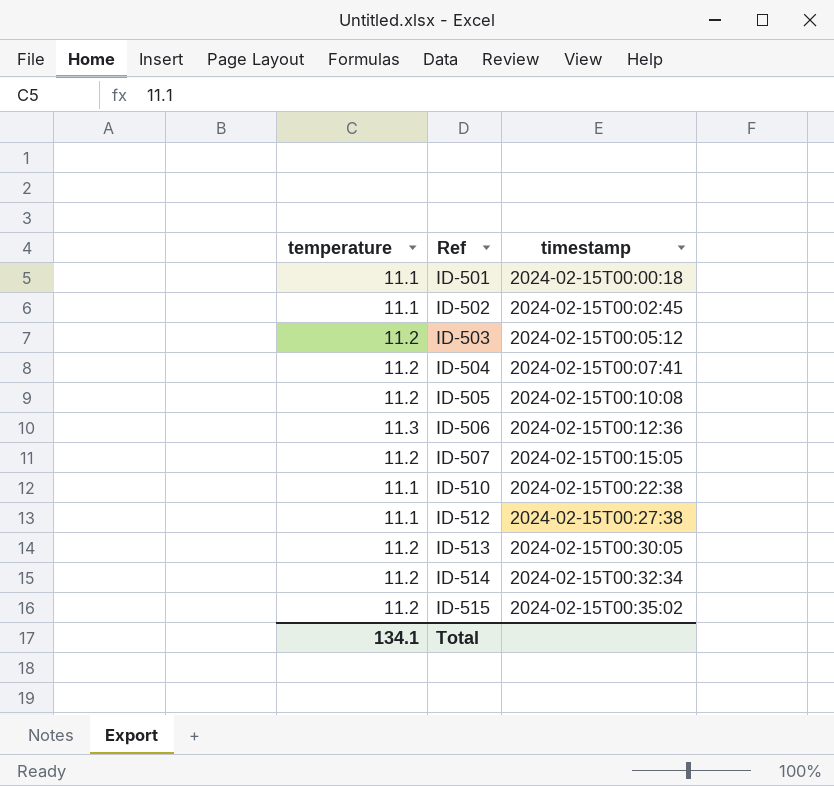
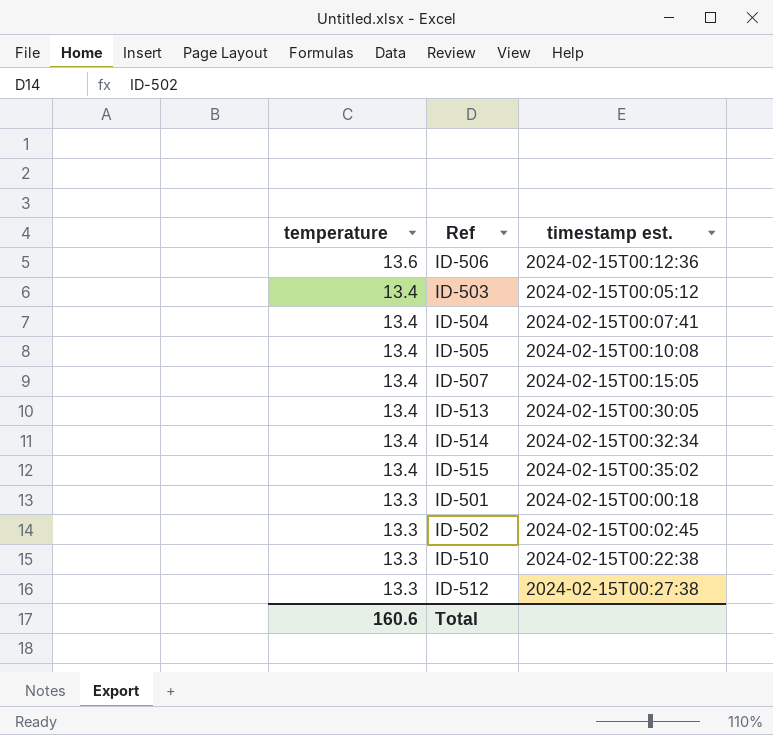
row order: Ref ascending -> temperature descending
column name: timestamp -> timestamp est.
ID-506 | temperature: 11.3 -> 13.6
ID-503 | temperature: 11.2 -> 13.4
ID-504 | temperature: 11.2 -> 13.4
ID-505 | temperature: 11.2 -> 13.4
ID-507 | temperature: 11.2 -> 13.4
ID-513 | temperature: 11.2 -> 13.4
ID-514 | temperature: 11.2 -> 13.4
ID-515 | temperature: 11.2 -> 13.4
ID-501 | temperature: 11.1 -> 13.3
ID-502 | temperature: 11.1 -> 13.3
ID-510 | temperature: 11.1 -> 13.3
ID-512 | temperature: 11.1 -> 13.3
Total | temperature: 134.1 -> 160.6

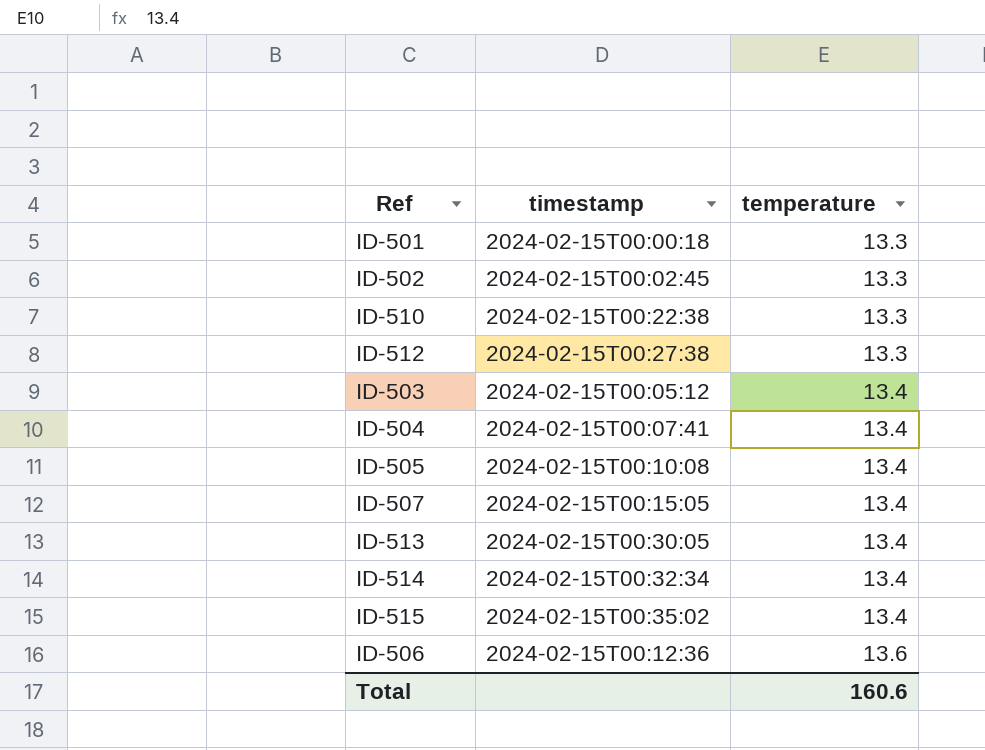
row order: temperature descending -> temperature ascending
column name: timestamp est. -> timestamp
column temperature | position: 1 -> 3

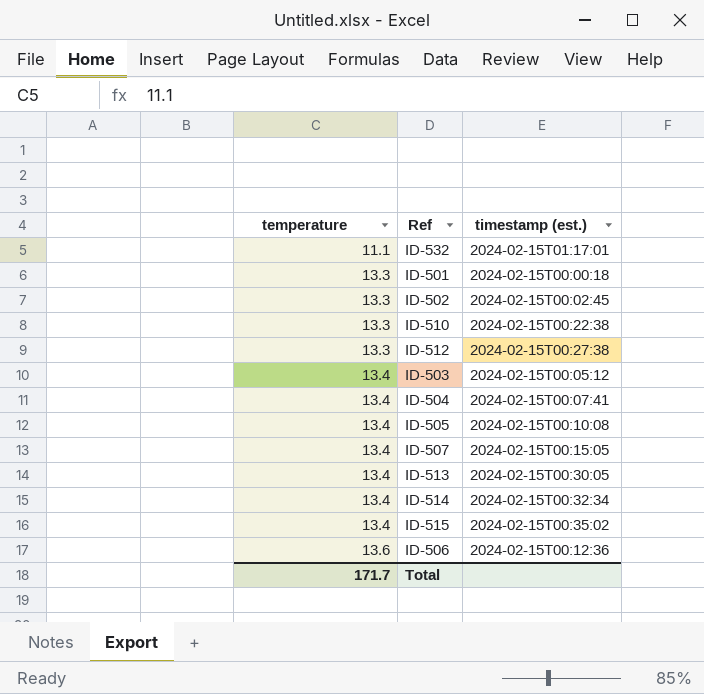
column temperature | position: 3 -> 1
column name: timestamp -> timestamp (est.)
row ID-532: none -> 11.1 | 2024-02-15T01:17:01
Total | temperature: 160.6 -> 171.7

